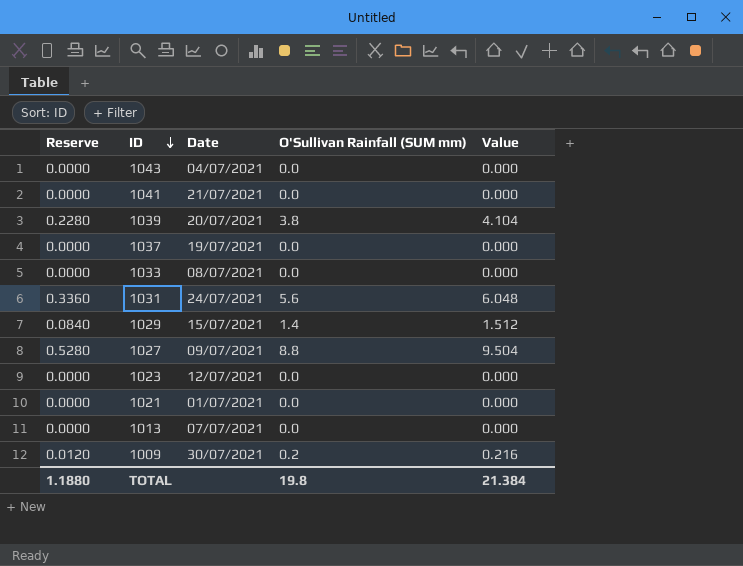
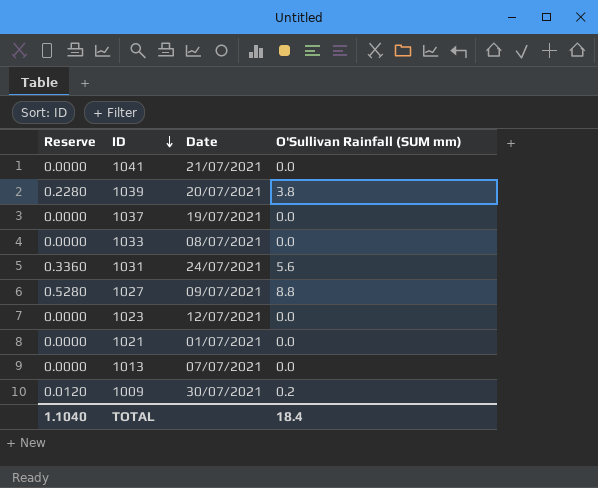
column Value | formula: [O'Sullivan Rainfall (SUM mm)] * 1.08 -> none
row 1043: 0.0000 | 04/07/2021 | 0.0 | 0.000 -> none
row 1029: 0.0840 | 15/07/2021 | 1.4 | 1.512 -> none
TOTAL | Reserve: 1.1880 -> 1.1040
TOTAL | O'Sullivan Rainfall (SUM mm): 19.8 -> 18.4

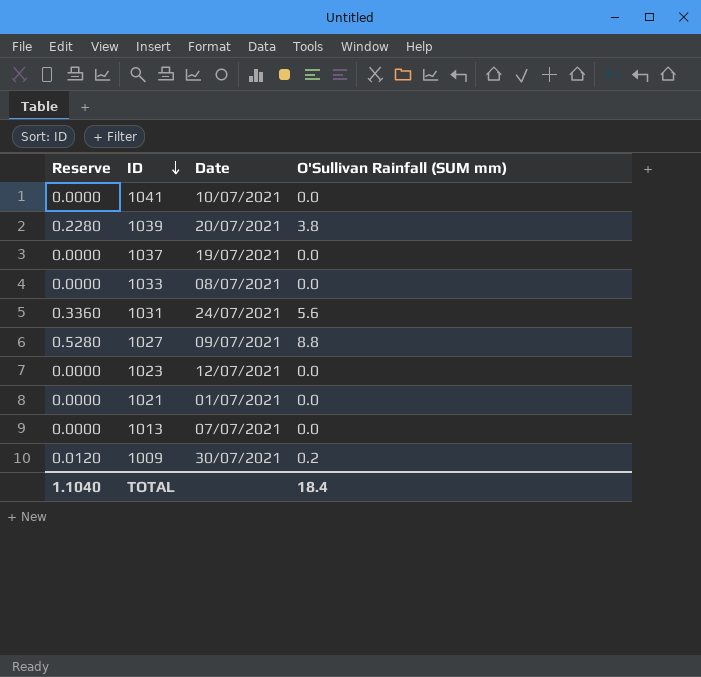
1041 | Date: 21/07/2021 -> 10/07/2021

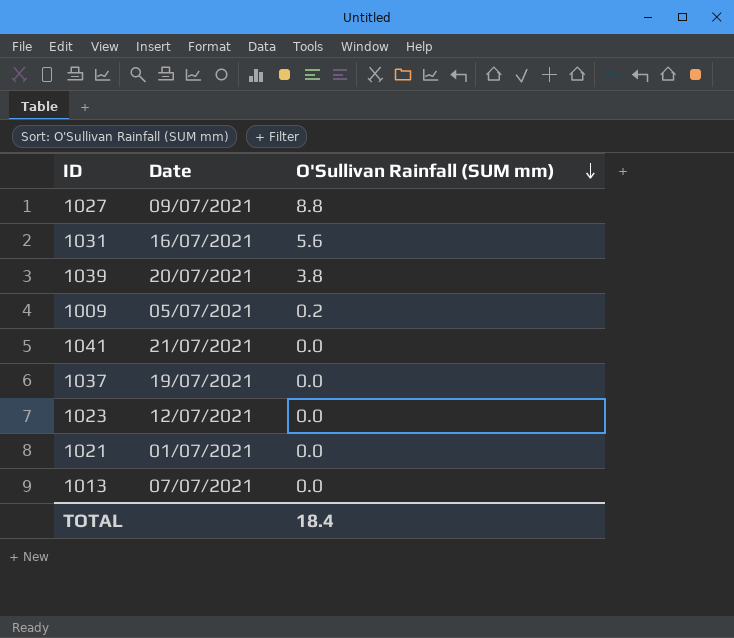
row order: ID descending -> O'Sullivan Rainfall (SUM mm) descending
column Reserve | formula: [O'Sullivan Rainfall (SUM mm)] * 0.06 -> none
row 1033: 0.0000 | 08/07/2021 | 0.0 -> none
1031 | Date: 24/07/2021 -> 16/07/2021
1009 | Date: 30/07/2021 -> 05/07/2021
1041 | Date: 10/07/2021 -> 21/07/2021

